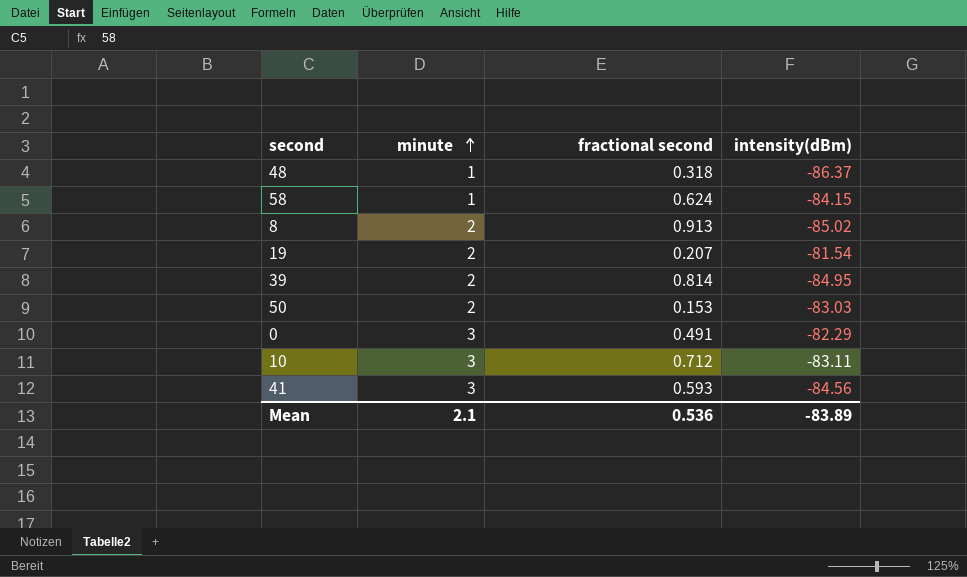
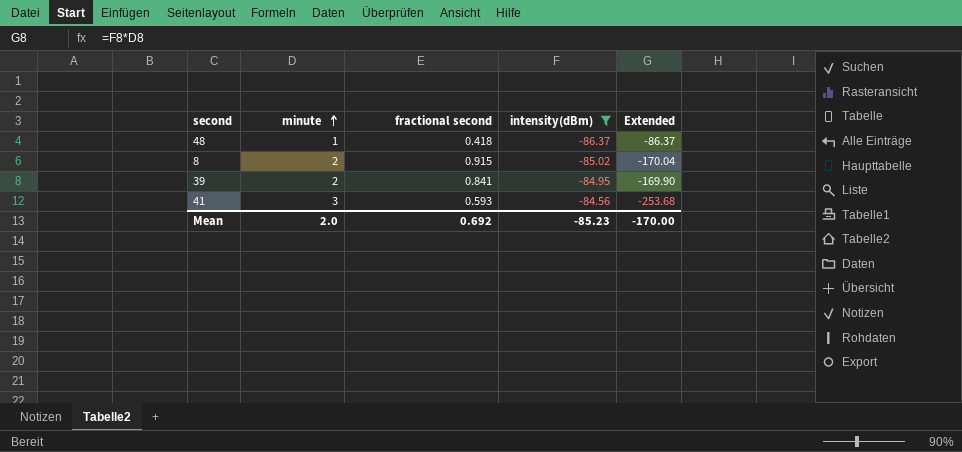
filter: none -> intensity(dBm) <= -84.56
column Extended | formula: none -> [minute] * [intensity(dBm)]
48 | fractional second: 0.318 -> 0.418
8 | fractional second: 0.913 -> 0.915
39 | fractional second: 0.814 -> 0.841
Mean | minute: 2.1 -> 2.0
Mean | fractional second: 0.536 -> 0.692
Mean | intensity(dBm): -83.89 -> -85.23

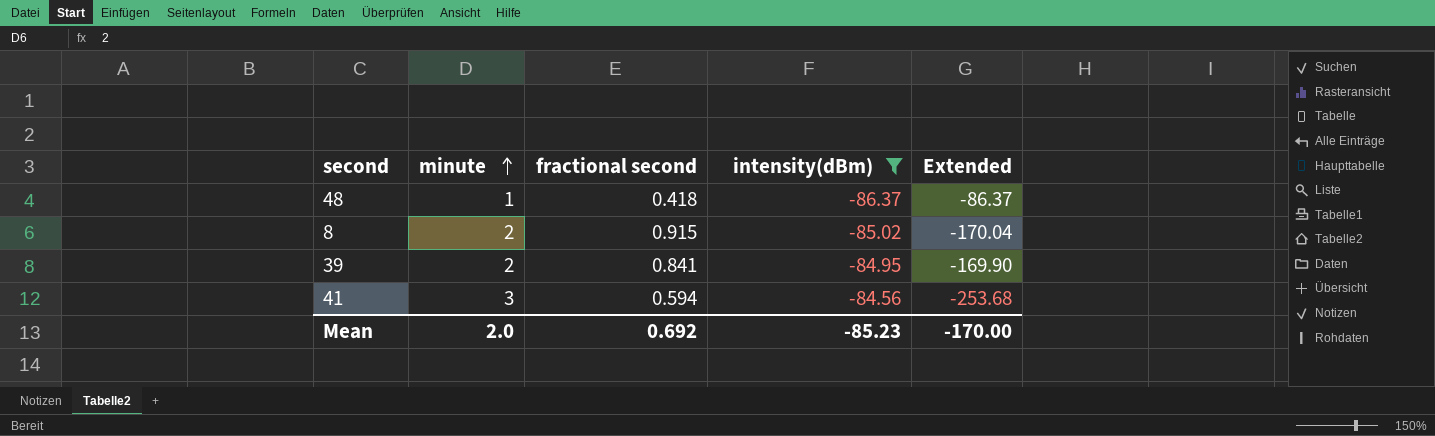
41 | fractional second: 0.593 -> 0.594

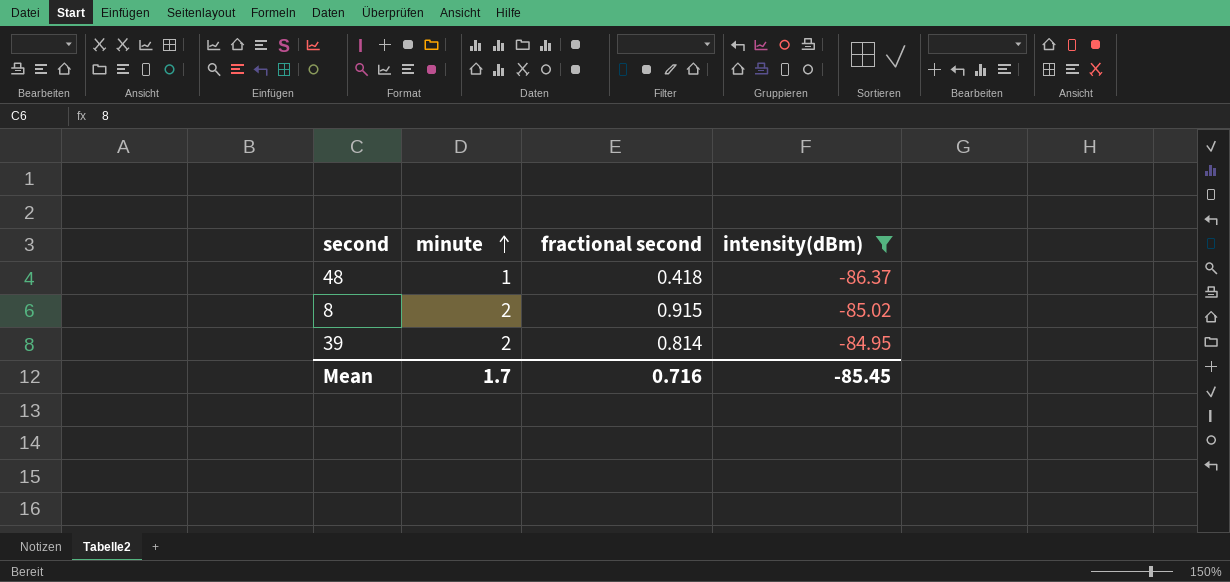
column Extended | formula: [minute] * [intensity(dBm)] -> none
row 41: 3 | 0.594 | -84.56 | -253.68 -> none
39 | fractional second: 0.841 -> 0.814
Mean | minute: 2.0 -> 1.7
Mean | fractional second: 0.692 -> 0.716
Mean | intensity(dBm): -85.23 -> -85.45

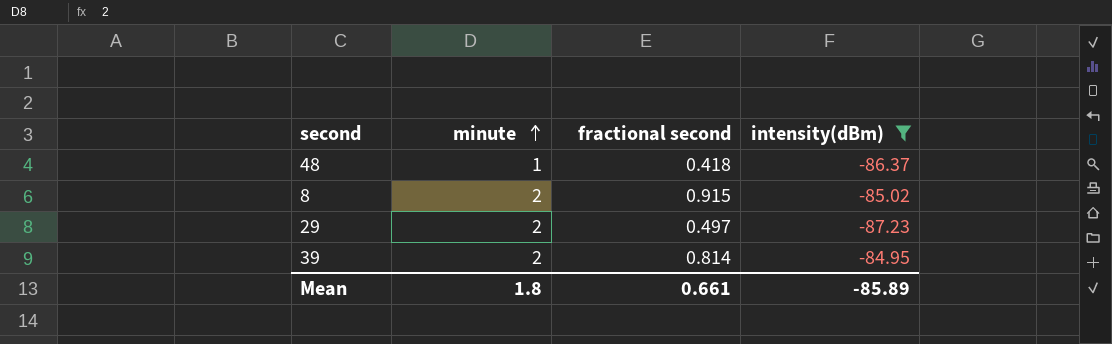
row 29: none -> 2 | 0.497 | -87.23
Mean | minute: 1.7 -> 1.8
Mean | fractional second: 0.716 -> 0.661
Mean | intensity(dBm): -85.45 -> -85.89

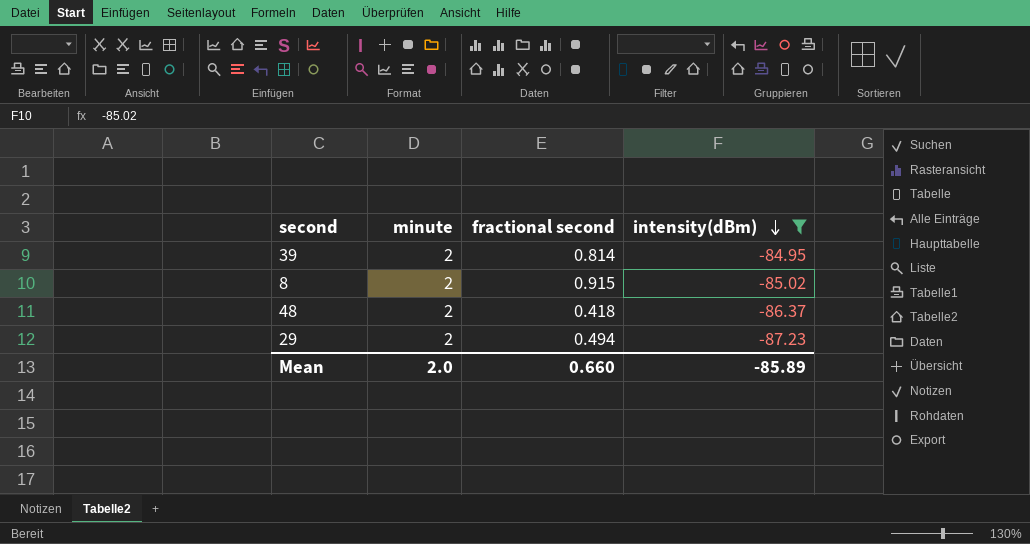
row order: minute ascending -> intensity(dBm) descending
48 | minute: 1 -> 2
29 | fractional second: 0.497 -> 0.494
Mean | minute: 1.8 -> 2.0
Mean | fractional second: 0.661 -> 0.660

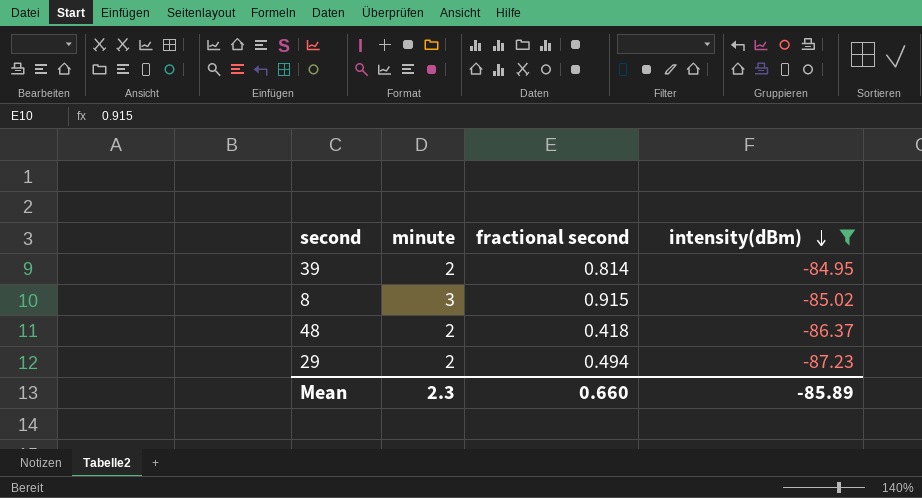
8 | minute: 2 -> 3
Mean | minute: 2.0 -> 2.3

